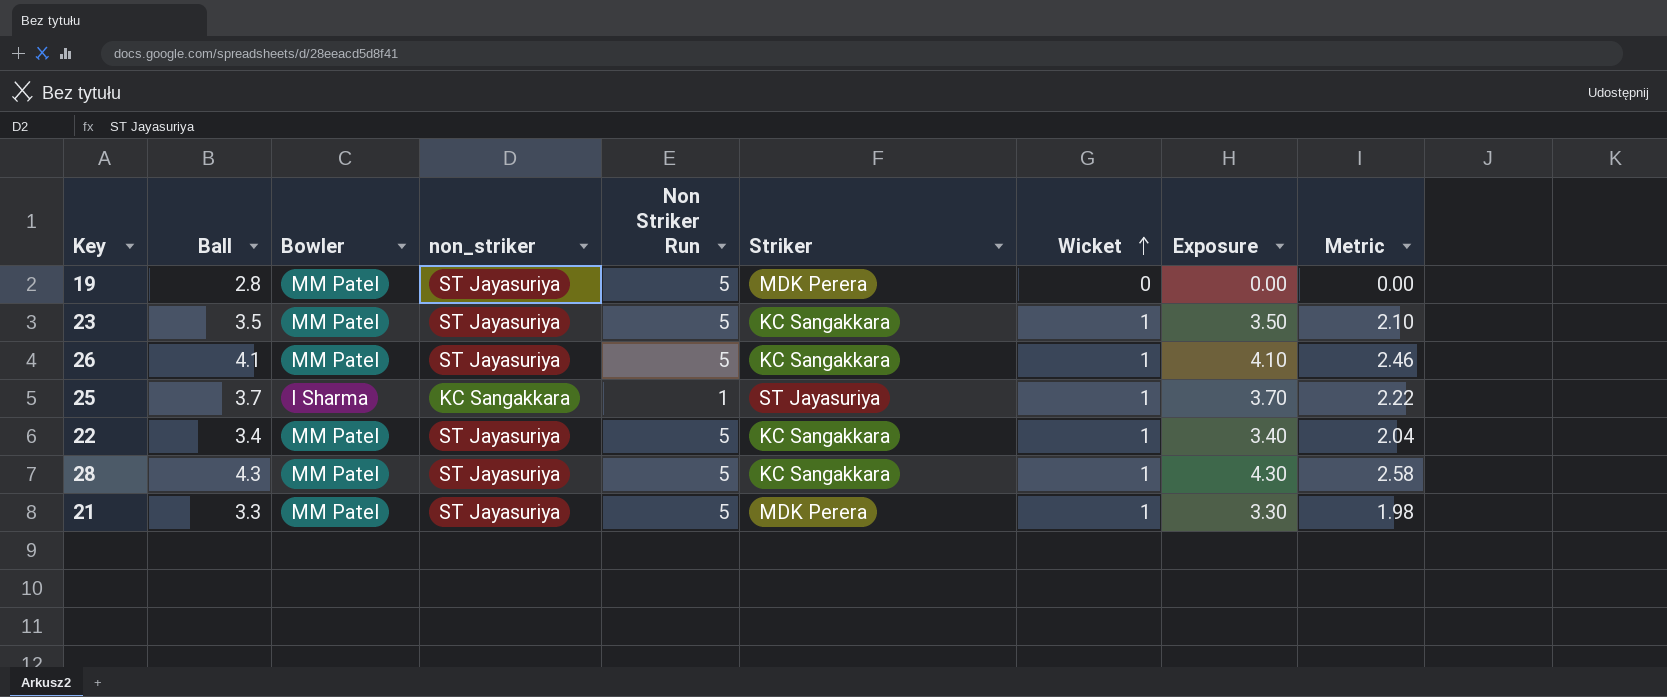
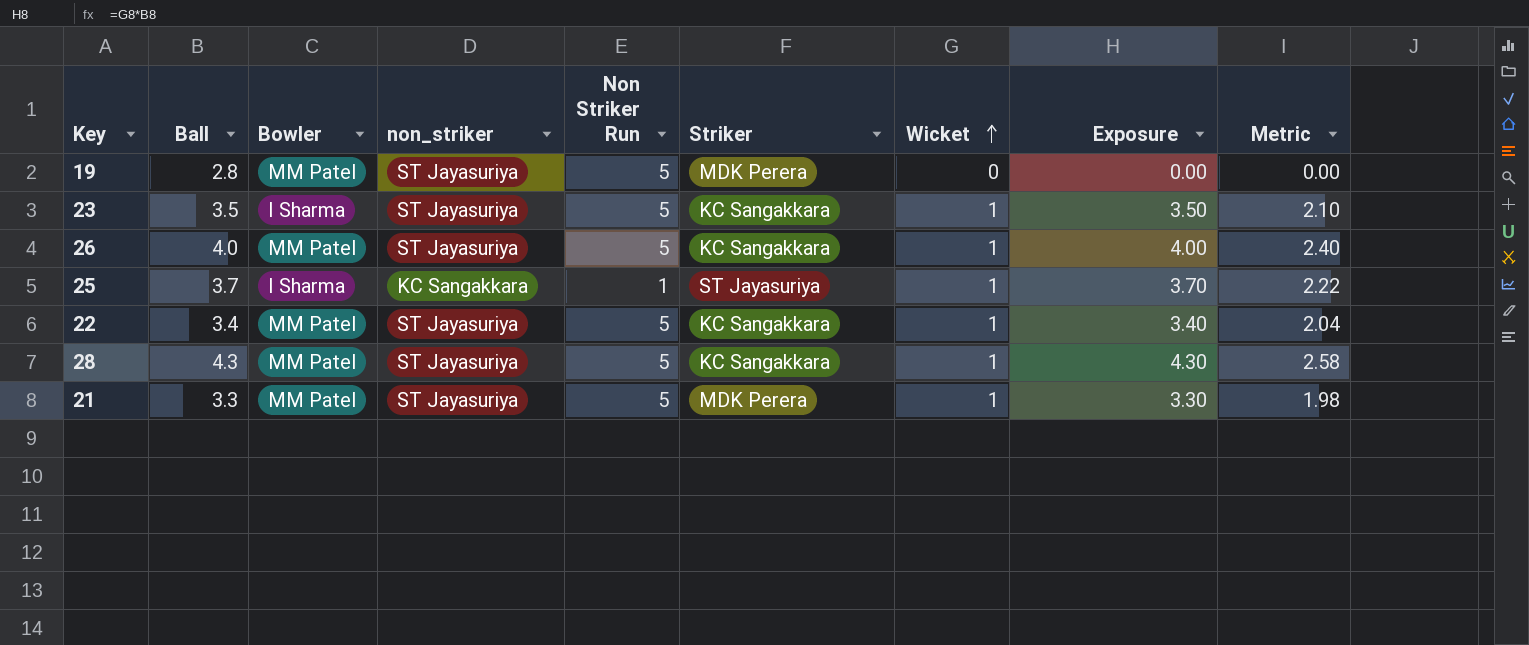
23 | Bowler: MM Patel -> I Sharma
26 | Ball: 4.1 -> 4.0
26 | Exposure: 4.10 -> 4.00
26 | Metric: 2.46 -> 2.40

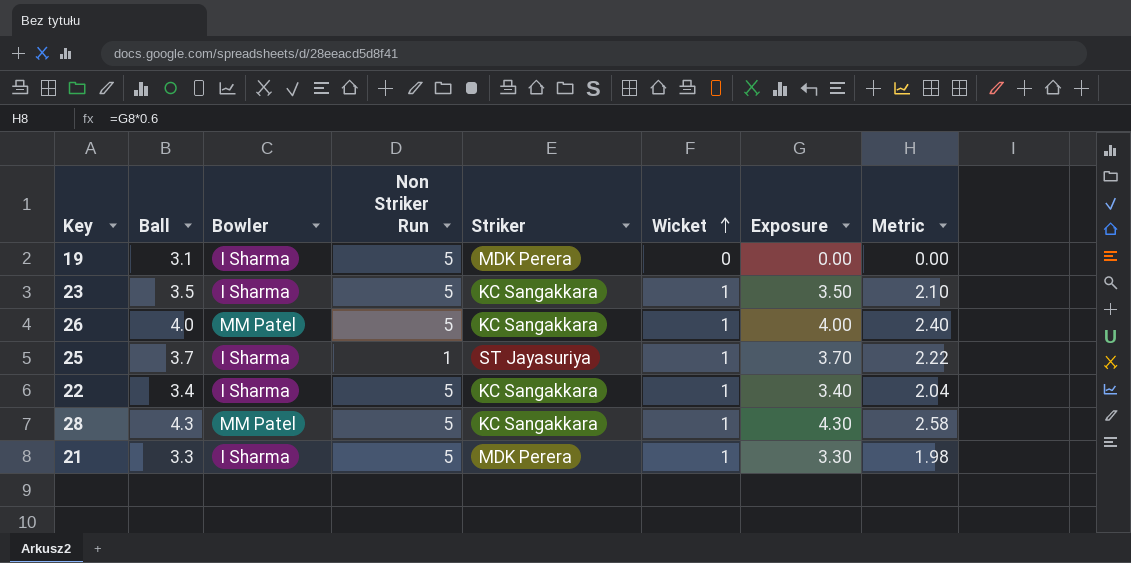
column non_striker | position: 4 -> none
19 | Ball: 2.8 -> 3.1
19 | Bowler: MM Patel -> I Sharma
22 | Bowler: MM Patel -> I Sharma
21 | Bowler: MM Patel -> I Sharma

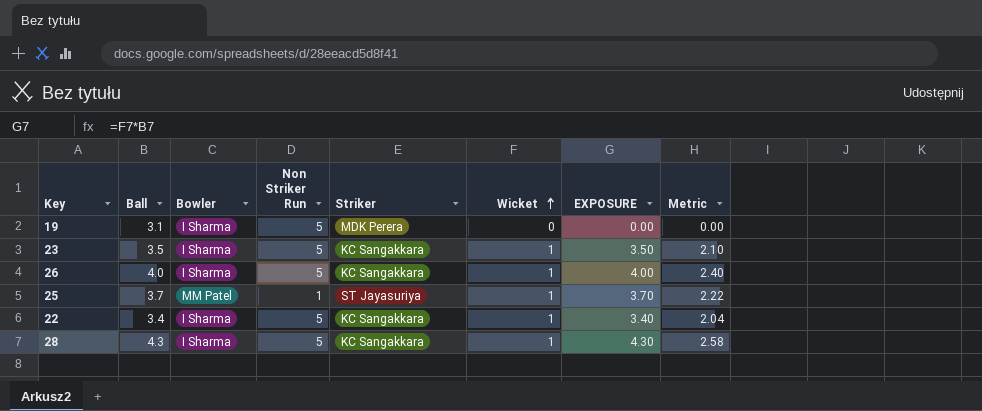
column name: Exposure -> EXPOSURE
row 21: 3.3 | I Sharma | 5 | MDK Perera | 1 | 3.30 | 1.98 -> none
26 | Bowler: MM Patel -> I Sharma
25 | Bowler: I Sharma -> MM Patel
28 | Bowler: MM Patel -> I Sharma

